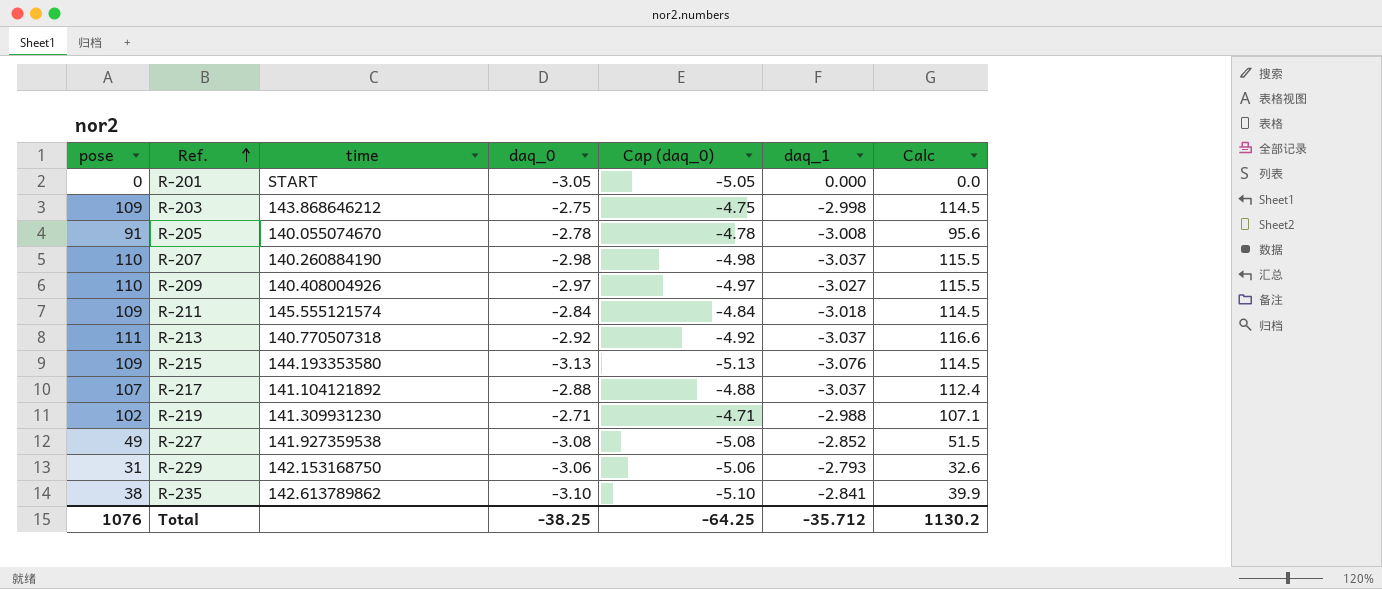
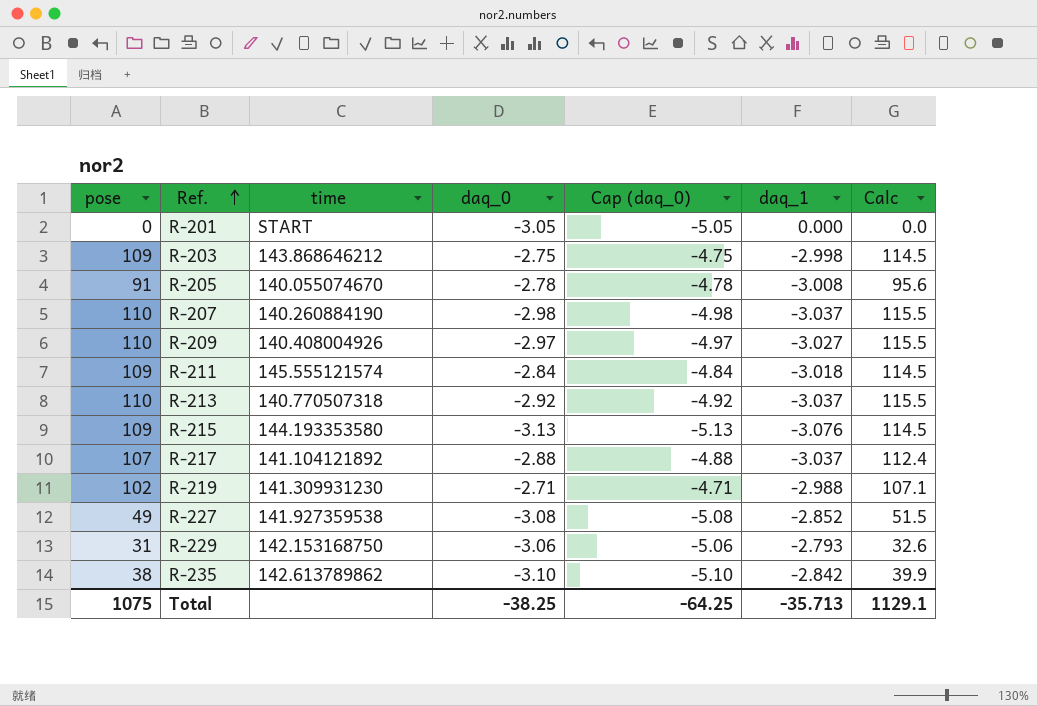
R-213 | pose: 111 -> 110
R-213 | Calc: 116.6 -> 115.5
R-235 | daq_1: -2.841 -> -2.842
Total | pose: 1076 -> 1075
Total | daq_1: -35.712 -> -35.713
Total | Calc: 1130.2 -> 1129.1

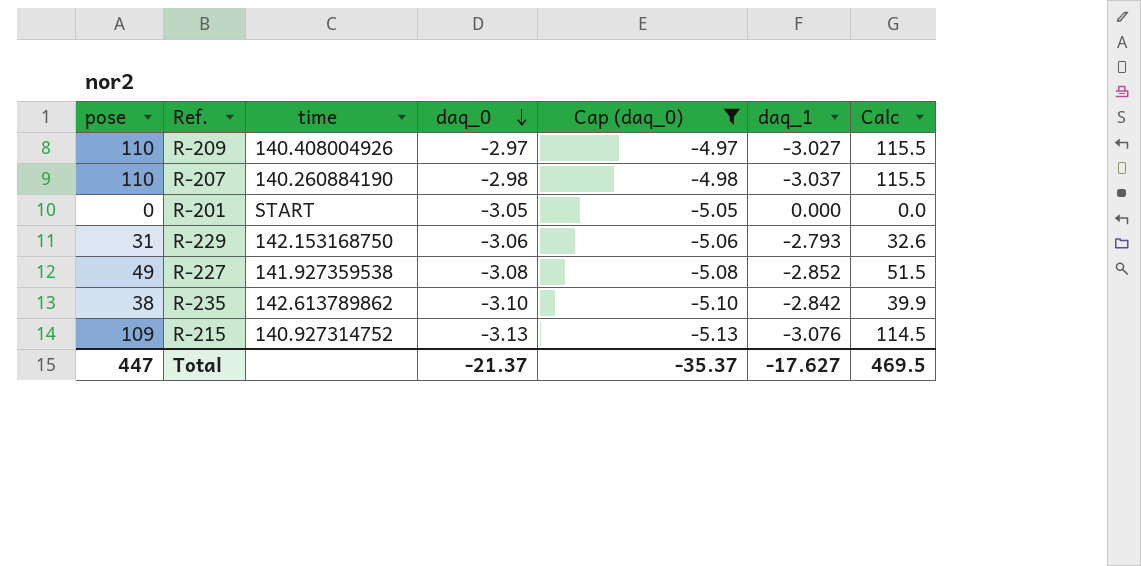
filter: none -> Cap (daq_0) <= -4.97
row order: Ref. ascending -> daq_0 descending
R-215 | time: 144.193353580 -> 140.927314752
Total | pose: 1075 -> 447
Total | daq_0: -38.25 -> -21.37
Total | Cap (daq_0): -64.25 -> -35.37
Total | daq_1: -35.713 -> -17.627
Total | Calc: 1129.1 -> 469.5

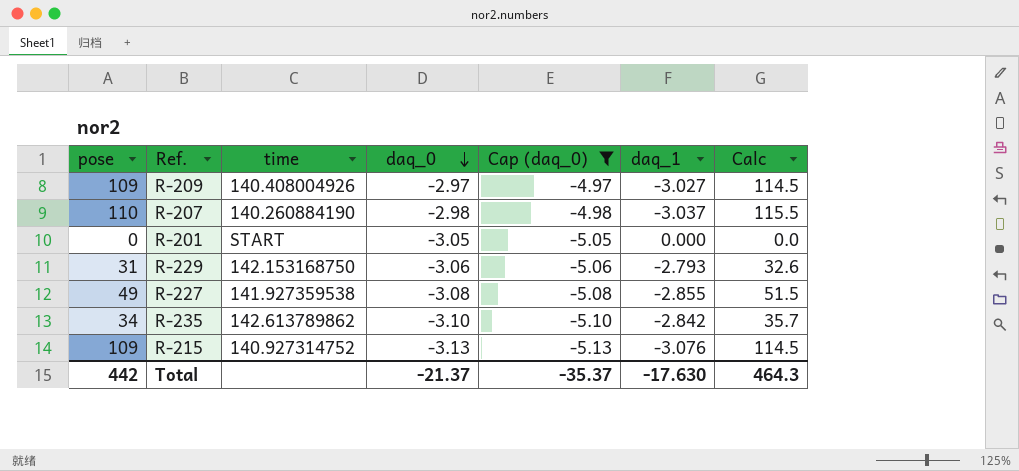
R-209 | pose: 110 -> 109
R-209 | Calc: 115.5 -> 114.5
R-227 | daq_1: -2.852 -> -2.855
R-235 | pose: 38 -> 34
R-235 | Calc: 39.9 -> 35.7
Total | pose: 447 -> 442
Total | daq_1: -17.627 -> -17.630
Total | Calc: 469.5 -> 464.3

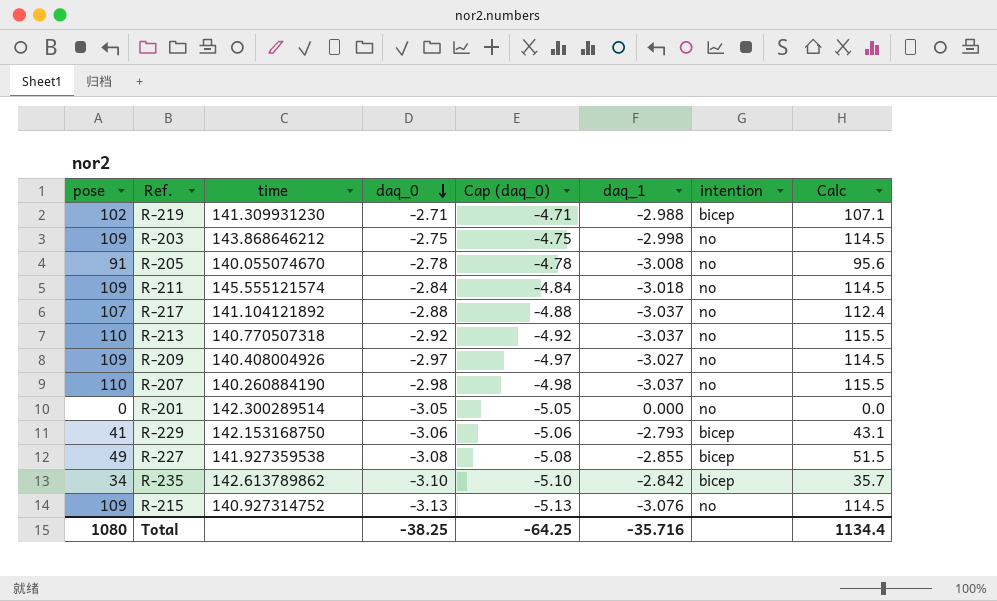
filter: Cap (daq_0) <= -4.97 -> none
column intention | position: none -> 7
R-201 | time: START -> 142.300289514
R-229 | pose: 31 -> 41
R-229 | Calc: 32.6 -> 43.1
Total | pose: 442 -> 1080
Total | daq_0: -21.37 -> -38.25
Total | Cap (daq_0): -35.37 -> -64.25
Total | daq_1: -17.630 -> -35.716
Total | Calc: 464.3 -> 1134.4

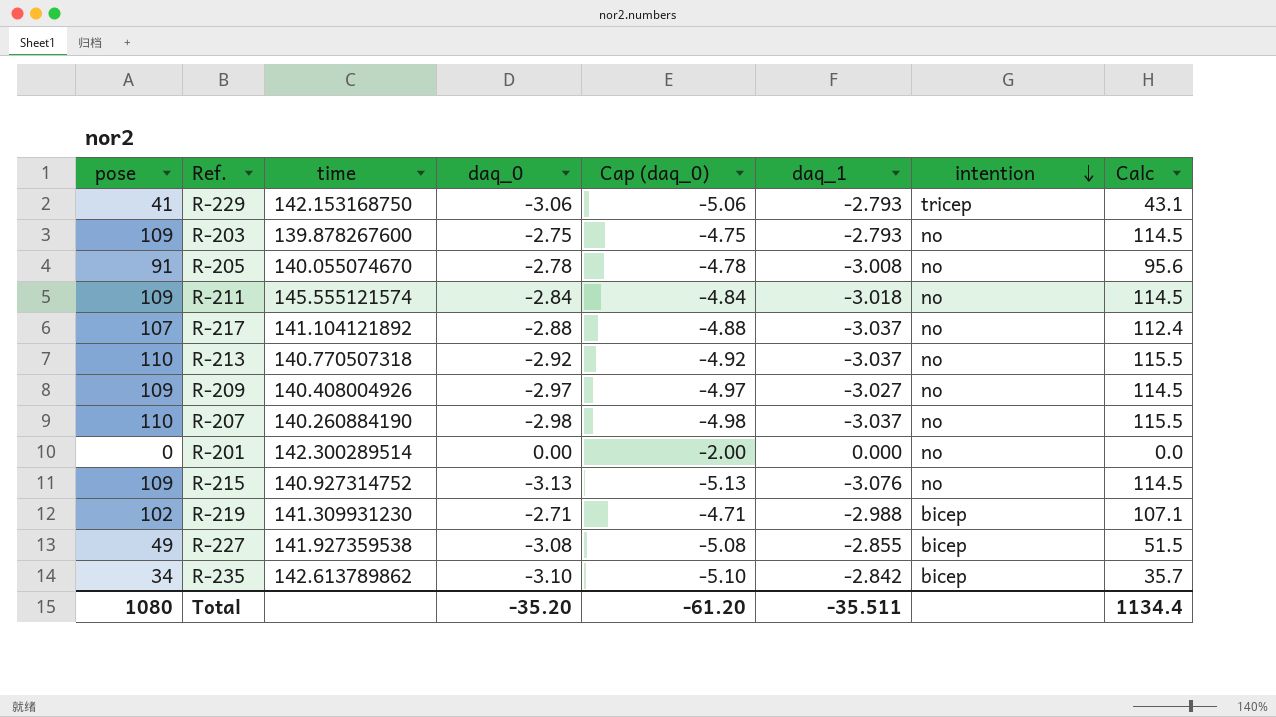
row order: daq_0 descending -> intention descending
R-229 | intention: bicep -> tricep
R-203 | time: 143.868646212 -> 139.878267600
R-203 | daq_1: -2.998 -> -2.793
R-201 | daq_0: -3.05 -> 0.00
R-201 | Cap (daq_0): -5.05 -> -2.00
Total | daq_0: -38.25 -> -35.20
Total | Cap (daq_0): -64.25 -> -61.20
Total | daq_1: -35.716 -> -35.511

